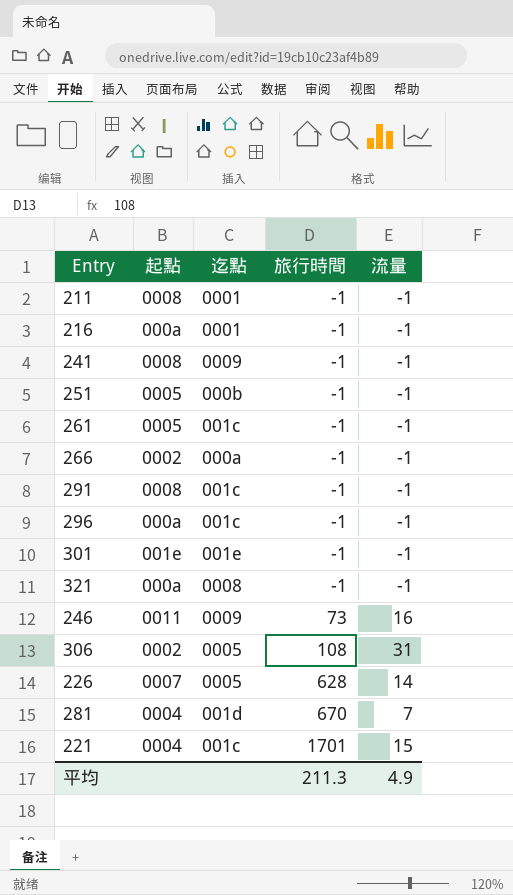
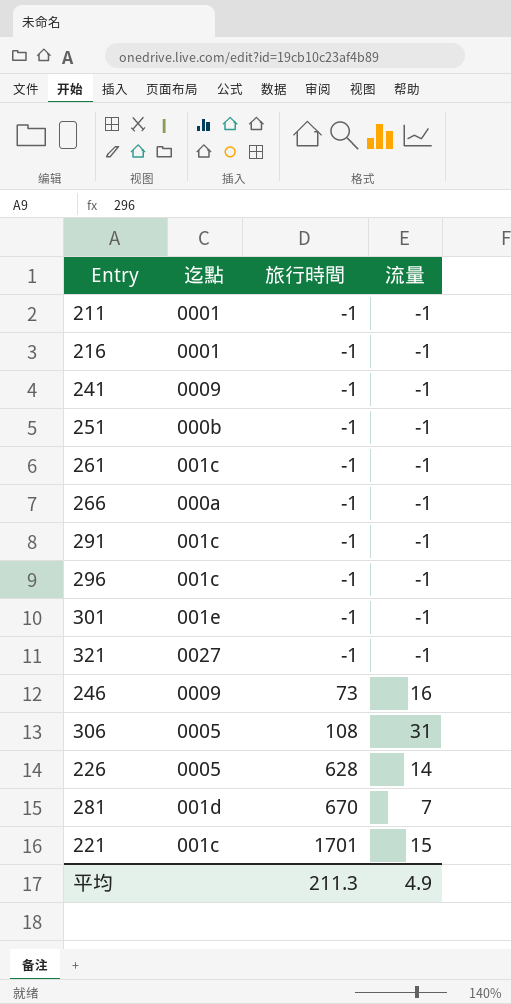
column 起點 | position: 2 -> none
321 | 迄點: 0008 -> 0027

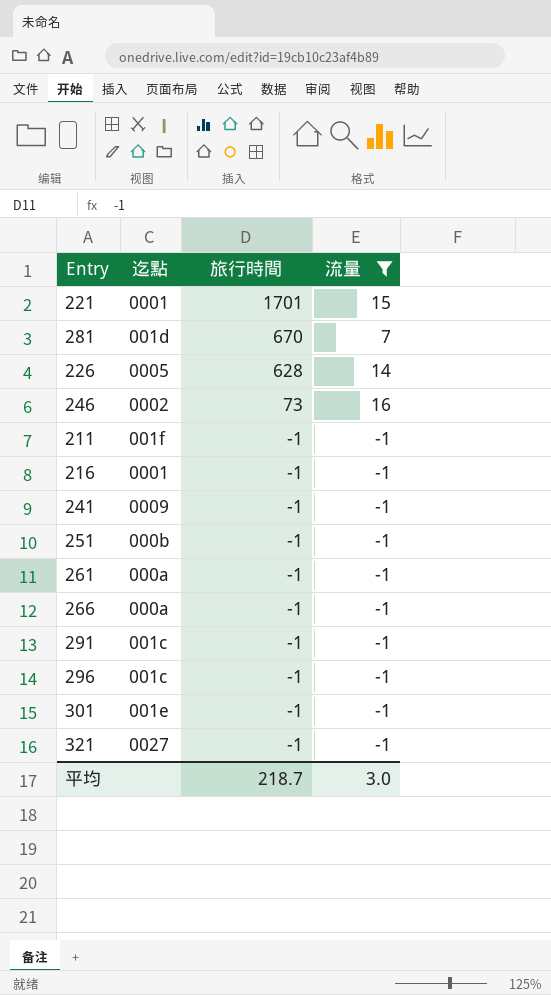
filter: none -> 流量 != 31
row order: 旅行時間 ascending -> 旅行時間 descending
221 | 迄點: 001c -> 0001
246 | 迄點: 0009 -> 0002
211 | 迄點: 0001 -> 001f
261 | 迄點: 001c -> 000a
平均 | 旅行時間: 211.3 -> 218.7
平均 | 流量: 4.9 -> 3.0

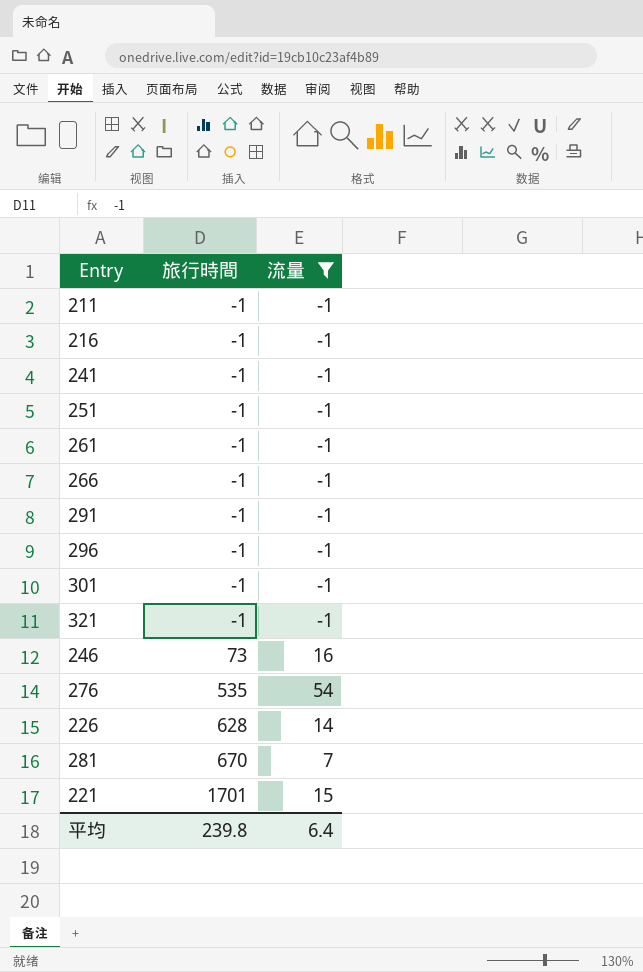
row order: 旅行時間 descending -> 旅行時間 ascending
column 迄點 | position: 2 -> none
row 276: none -> 535 | 54
平均 | 旅行時間: 218.7 -> 239.8
平均 | 流量: 3.0 -> 6.4

